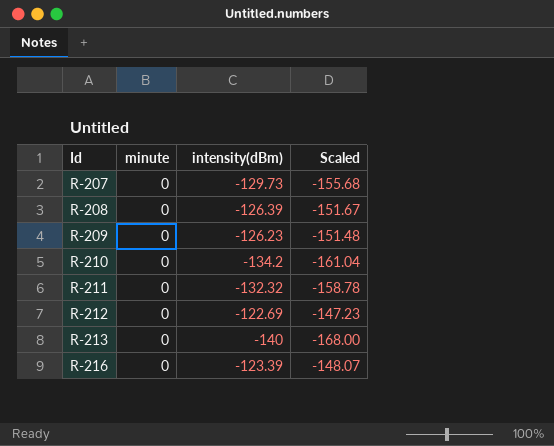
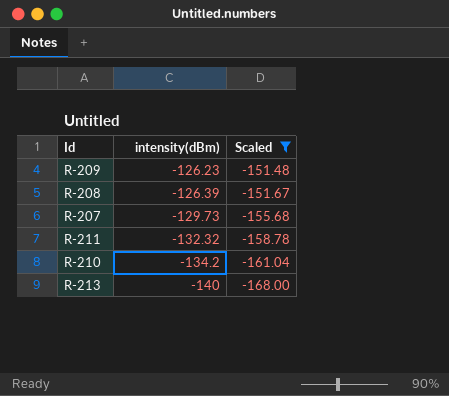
filter: none -> Scaled <= -151.48
row order: Id ascending -> intensity(dBm) descending
column minute | position: 2 -> none

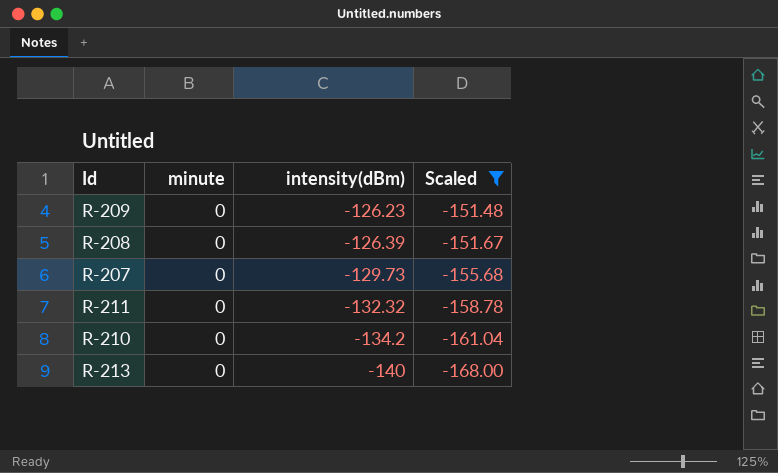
column minute | position: none -> 2

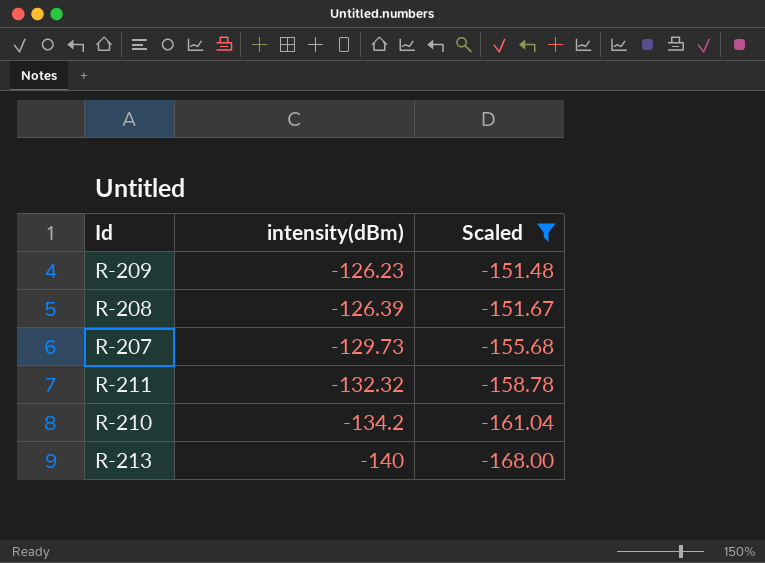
column minute | position: 2 -> none

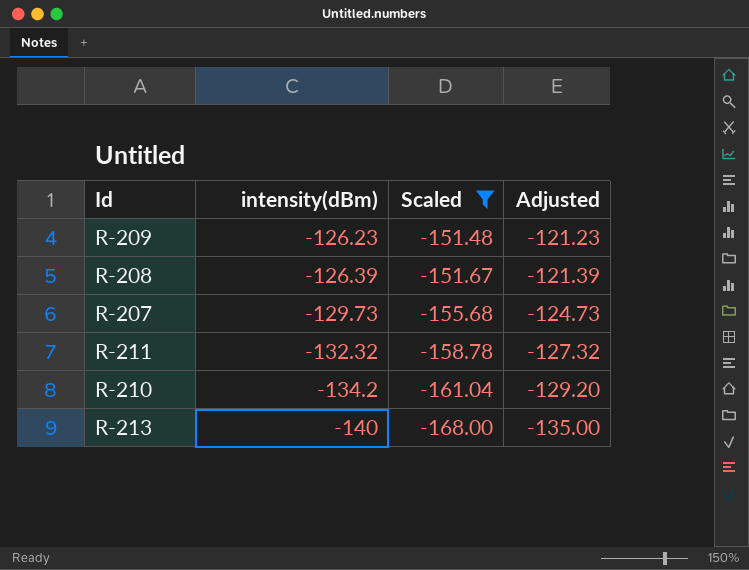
column Adjusted | formula: none -> [intensity(dBm)] + 5

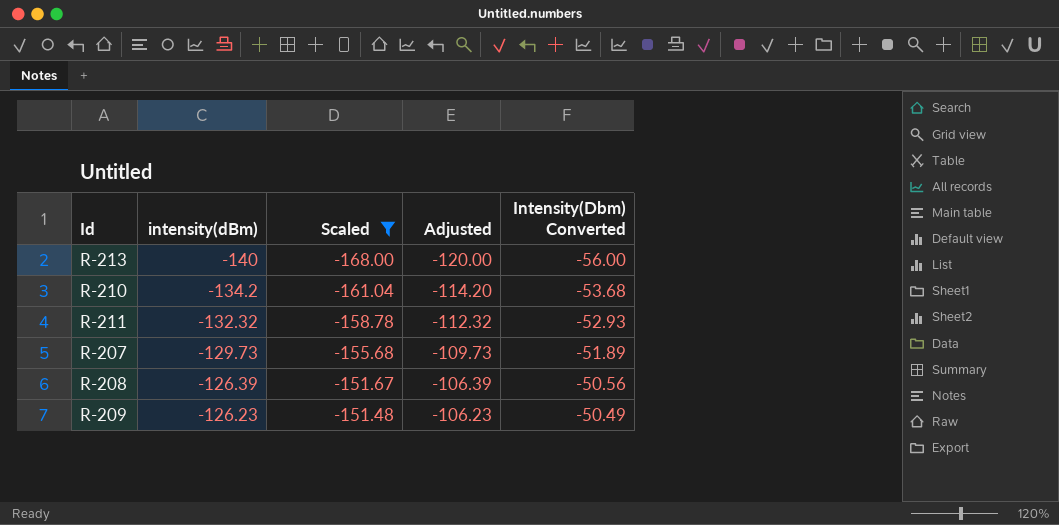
row order: intensity(dBm) descending -> intensity(dBm) ascending
column Adjusted | formula: [intensity(dBm)] + 5 -> [intensity(dBm)] + 20
column Intensity(Dbm) Converted | formula: none -> [intensity(dBm)] * 0.4

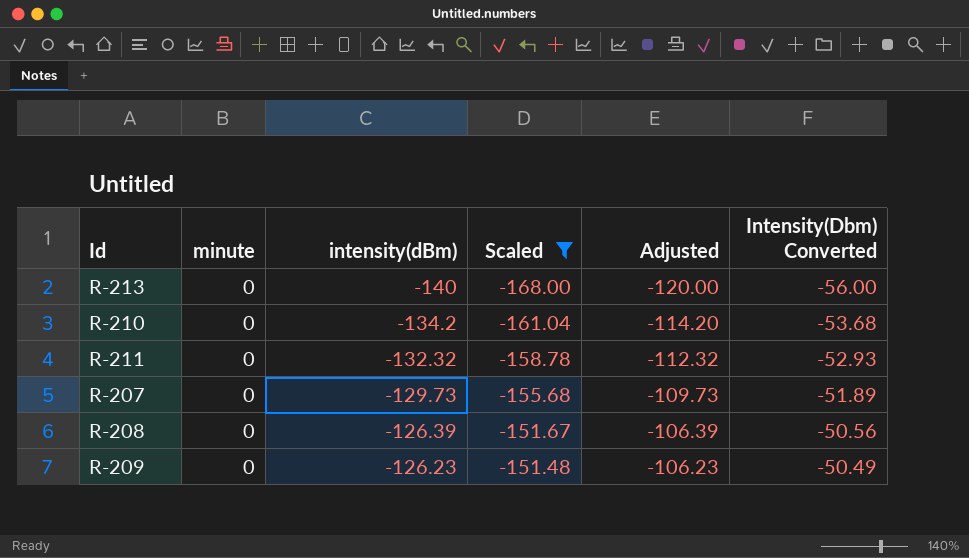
column minute | position: none -> 2

